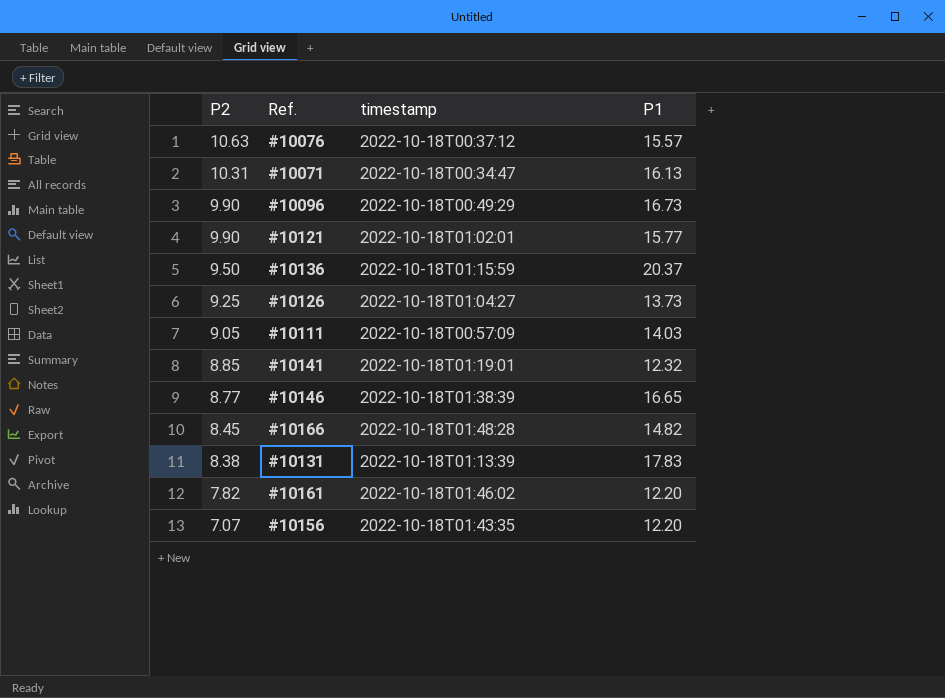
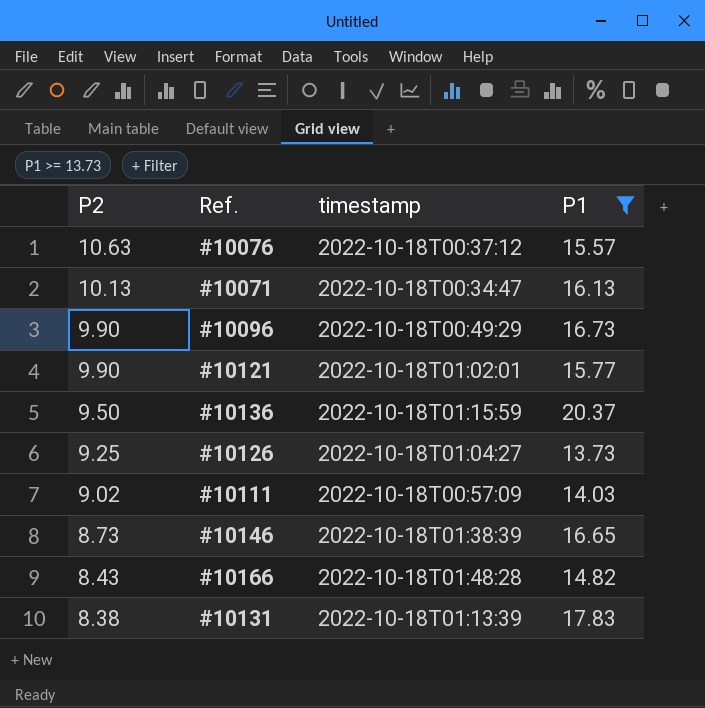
filter: none -> P1 >= 13.73
#10071 | P2: 10.31 -> 10.13
#10111 | P2: 9.05 -> 9.02
#10146 | P2: 8.77 -> 8.73
#10166 | P2: 8.45 -> 8.43

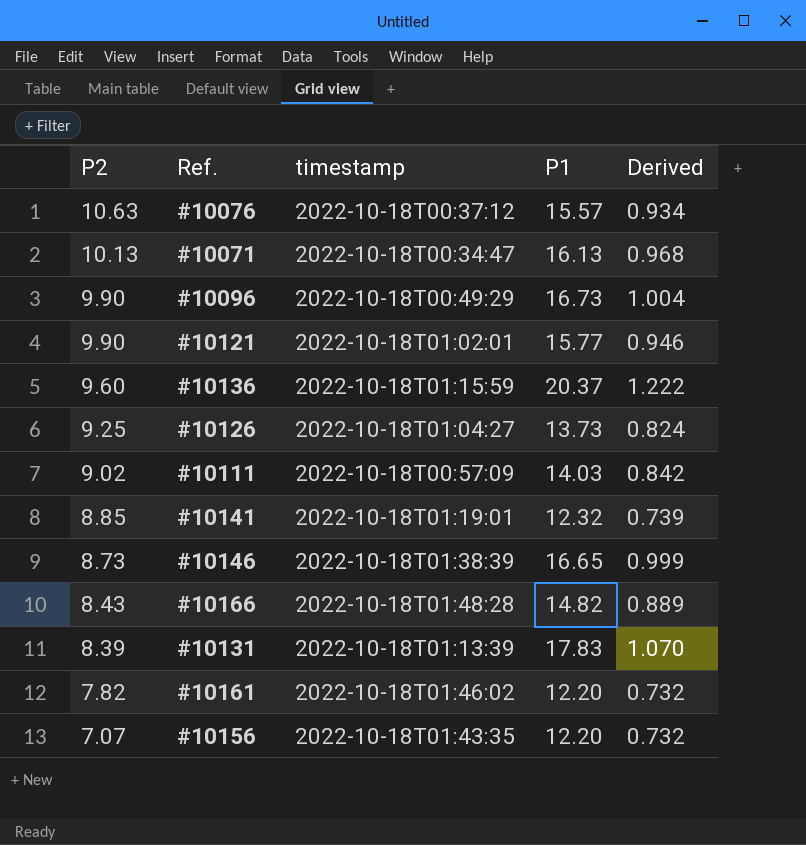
filter: P1 >= 13.73 -> none
column Derived | formula: none -> [P1] * 0.06
#10136 | P2: 9.50 -> 9.60
#10131 | P2: 8.38 -> 8.39

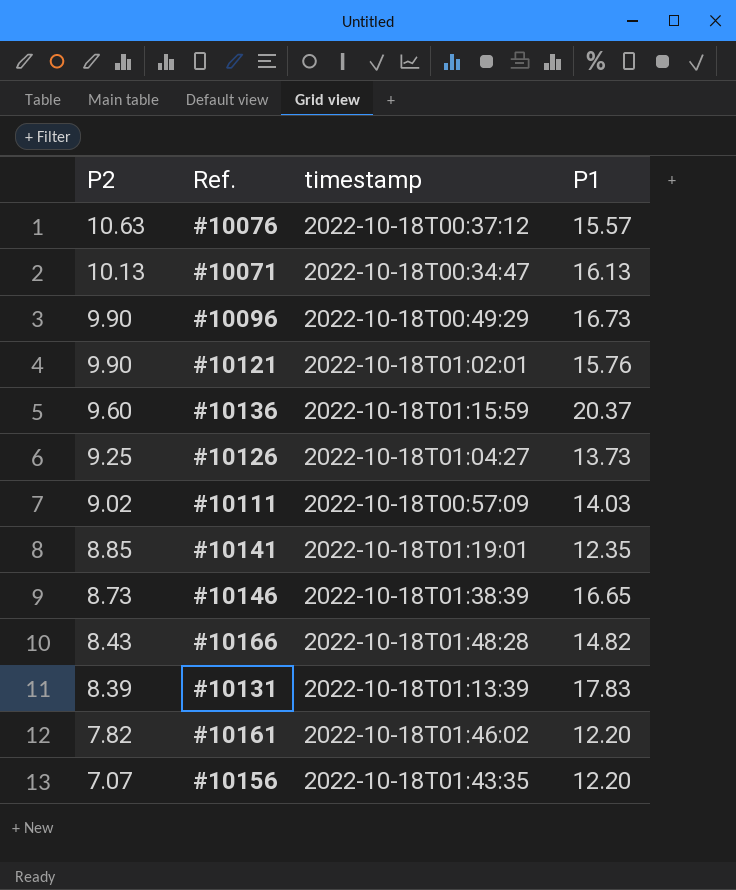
column Derived | formula: [P1] * 0.06 -> none
#10121 | P1: 15.77 -> 15.76
#10141 | P1: 12.32 -> 12.35

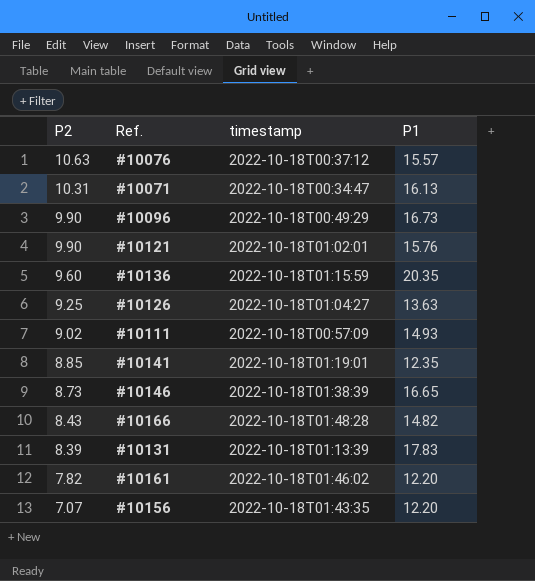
#10071 | P2: 10.13 -> 10.31
#10136 | P1: 20.37 -> 20.35
#10126 | P1: 13.73 -> 13.63
#10111 | P1: 14.03 -> 14.93

